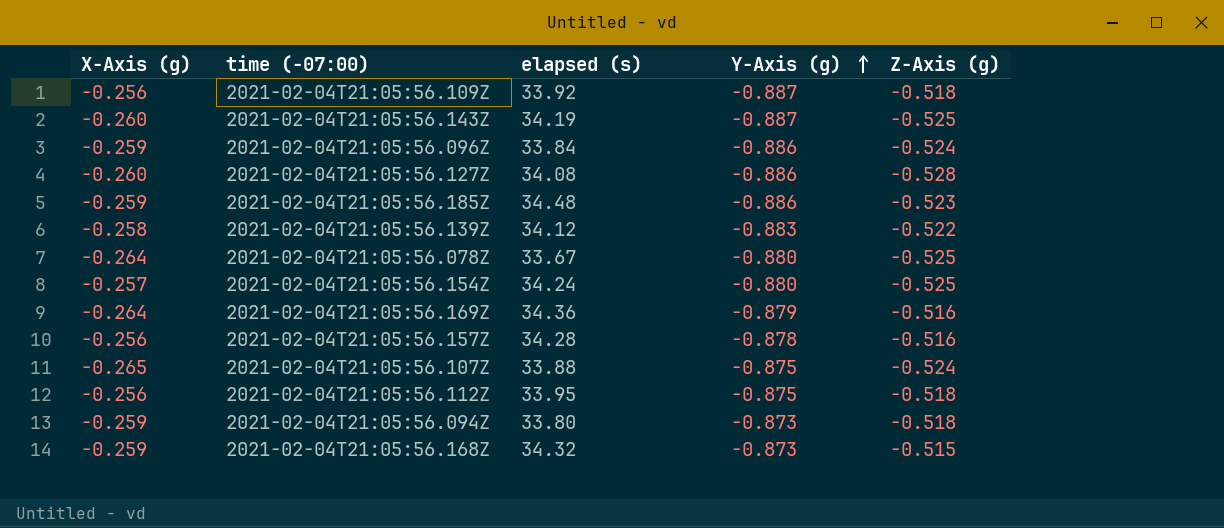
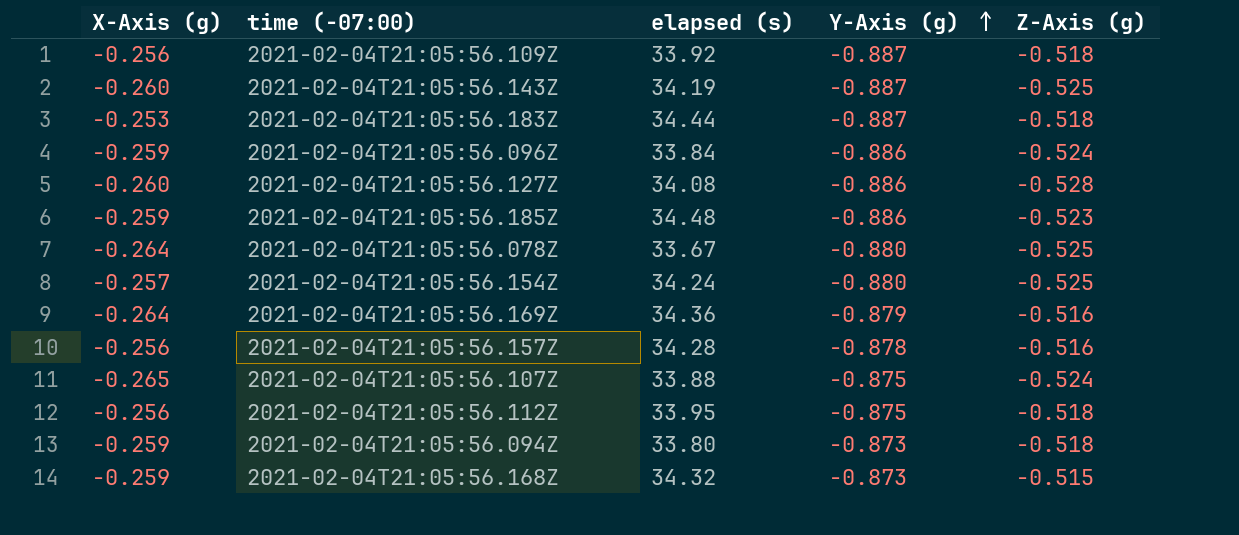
row 2021-02-04T21:05:56.139Z: -0.258 | 34.12 | -0.883 | -0.522 -> none
row 2021-02-04T21:05:56.183Z: none -> -0.253 | 34.44 | -0.887 | -0.518

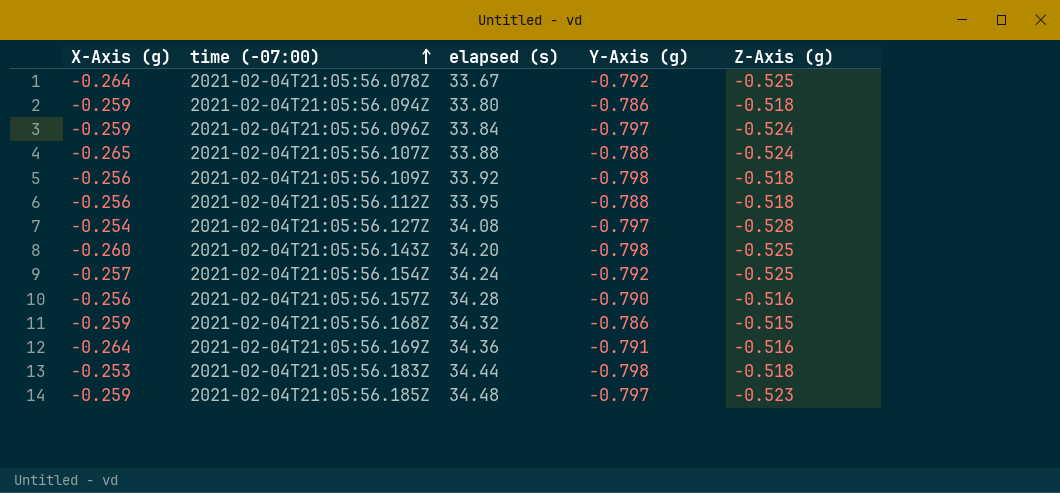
row order: Y-Axis (g) ascending -> time (-07:00) ascending
2021-02-04T21:05:56.078Z | Y-Axis (g): -0.880 -> -0.792
2021-02-04T21:05:56.094Z | Y-Axis (g): -0.873 -> -0.786
2021-02-04T21:05:56.096Z | Y-Axis (g): -0.886 -> -0.797
2021-02-04T21:05:56.107Z | Y-Axis (g): -0.875 -> -0.788
2021-02-04T21:05:56.109Z | Y-Axis (g): -0.887 -> -0.798
2021-02-04T21:05:56.112Z | Y-Axis (g): -0.875 -> -0.788
2021-02-04T21:05:56.127Z | X-Axis (g): -0.260 -> -0.254
2021-02-04T21:05:56.127Z | Y-Axis (g): -0.886 -> -0.797
2021-02-04T21:05:56.143Z | elapsed (s): 34.19 -> 34.20
2021-02-04T21:05:56.143Z | Y-Axis (g): -0.887 -> -0.798
2021-02-04T21:05:56.154Z | Y-Axis (g): -0.880 -> -0.792
2021-02-04T21:05:56.157Z | Y-Axis (g): -0.878 -> -0.790
2021-02-04T21:05:56.168Z | Y-Axis (g): -0.873 -> -0.786
2021-02-04T21:05:56.169Z | Y-Axis (g): -0.879 -> -0.791
2021-02-04T21:05:56.183Z | Y-Axis (g): -0.887 -> -0.798
2021-02-04T21:05:56.185Z | Y-Axis (g): -0.886 -> -0.797

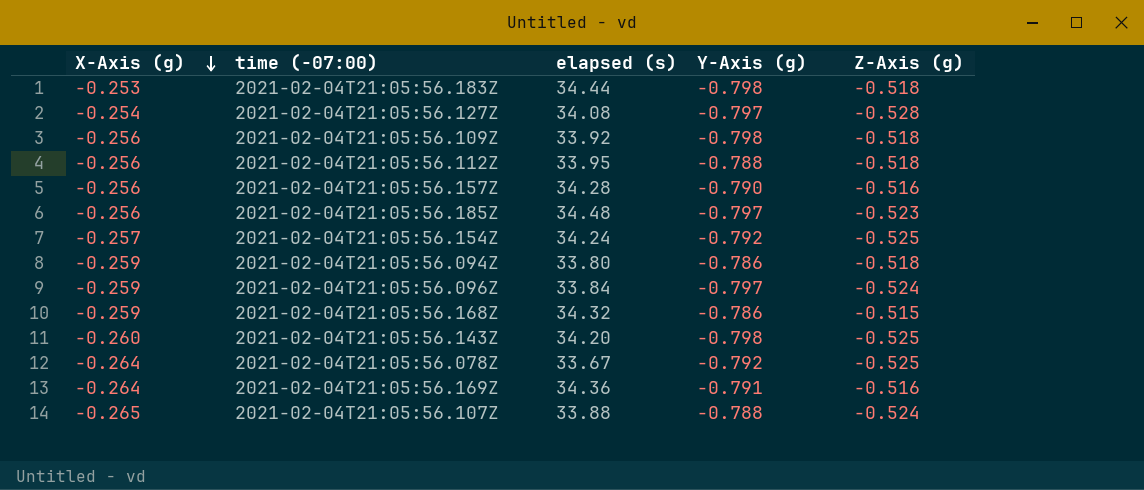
row order: time (-07:00) ascending -> X-Axis (g) descending
2021-02-04T21:05:56.185Z | X-Axis (g): -0.259 -> -0.256

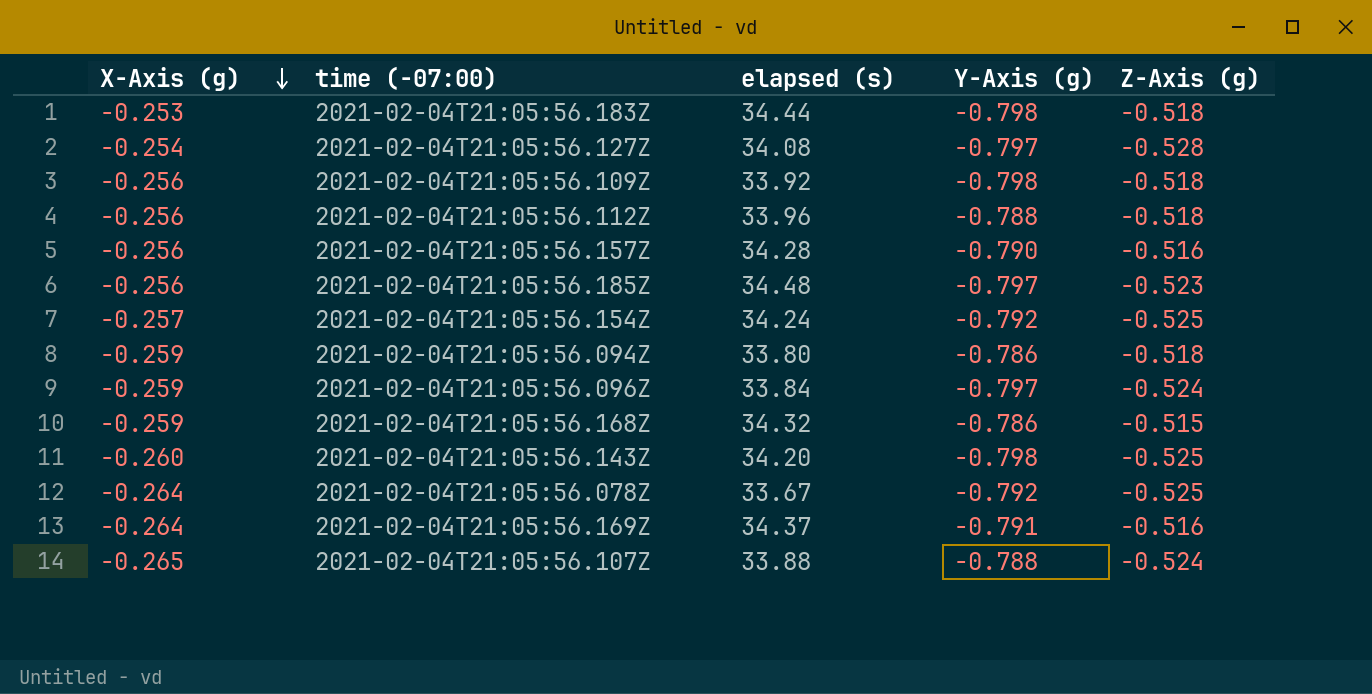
2021-02-04T21:05:56.112Z | elapsed (s): 33.95 -> 33.96
2021-02-04T21:05:56.169Z | elapsed (s): 34.36 -> 34.37

